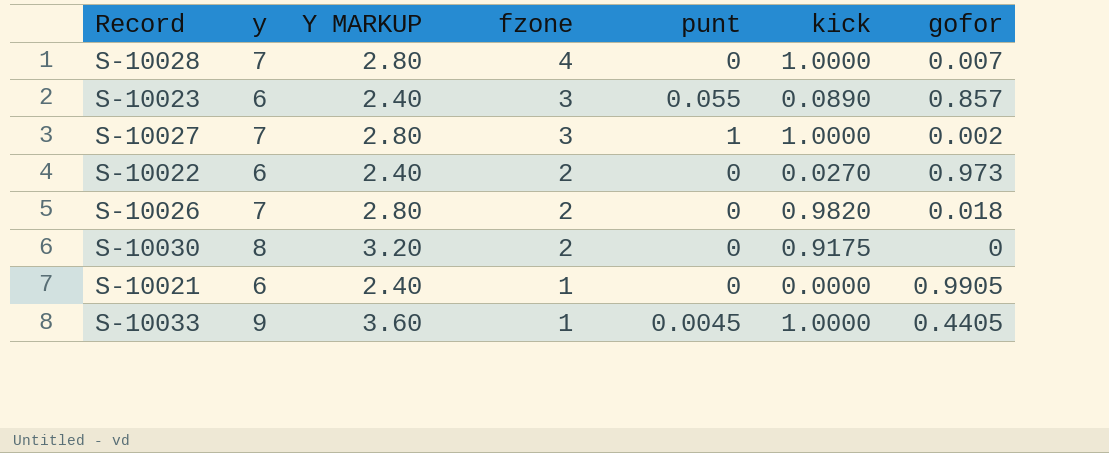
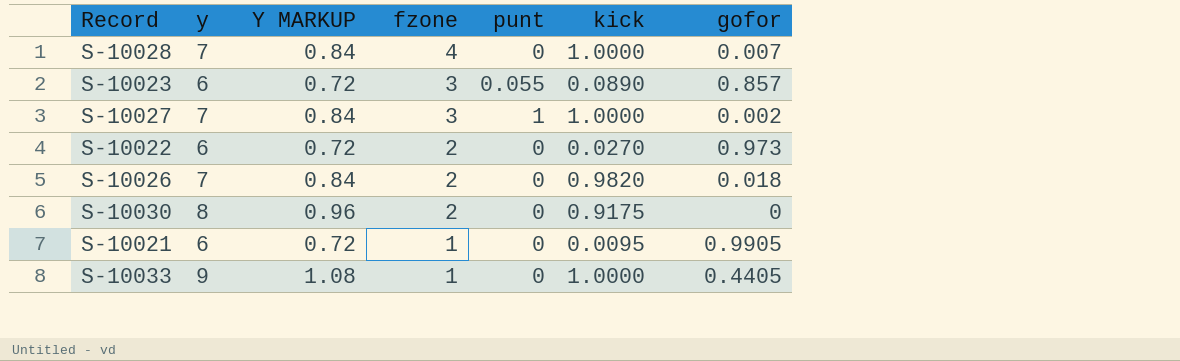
column Y MARKUP | formula: [y] * 0.4 -> [y] * 0.12
S-10021 | kick: 0.0000 -> 0.0095
S-10033 | punt: 0.0045 -> 0

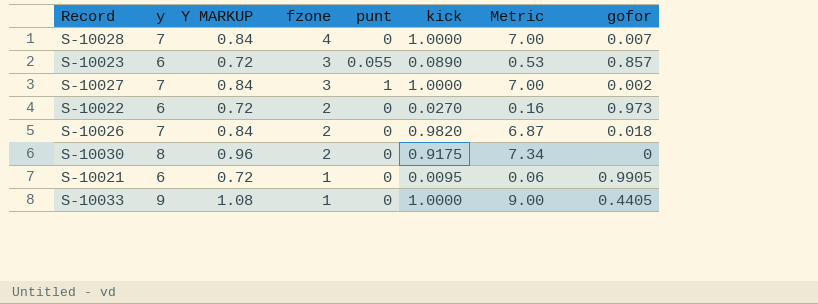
column Metric | formula: none -> [y] * [kick]

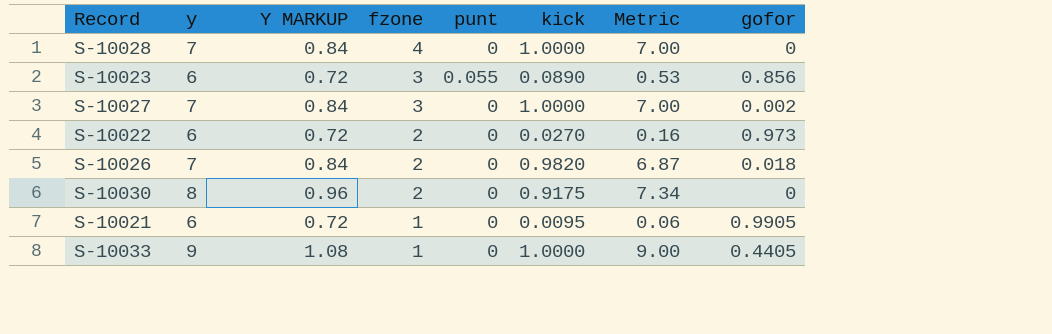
S-10028 | gofor: 0.007 -> 0
S-10023 | gofor: 0.857 -> 0.856
S-10027 | punt: 1 -> 0

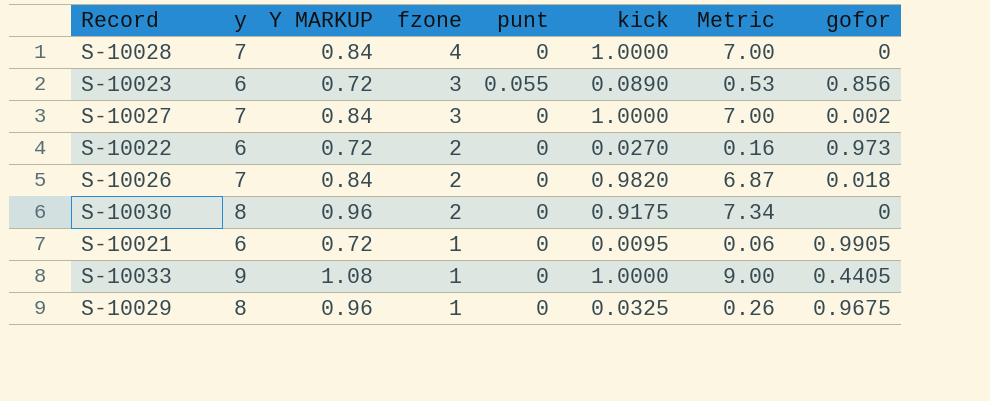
row S-10029: none -> 8 | 0.96 | 1 | 0 | 0.0325 | 0.26 | 0.9675

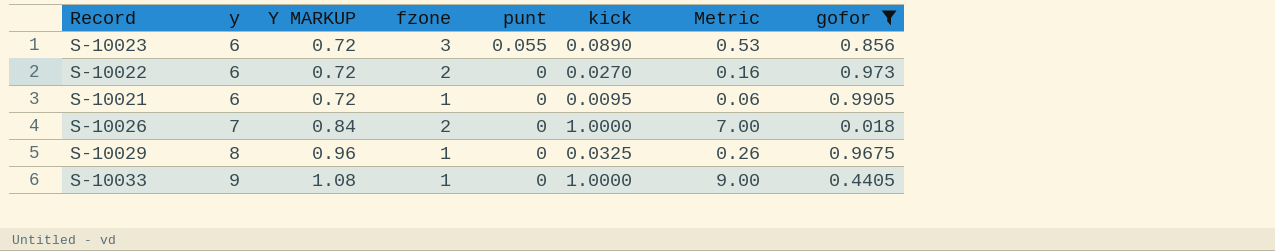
filter: none -> gofor >= 0.018
row order: fzone descending -> y ascending
S-10026 | kick: 0.9820 -> 1.0000
S-10026 | Metric: 6.87 -> 7.00

